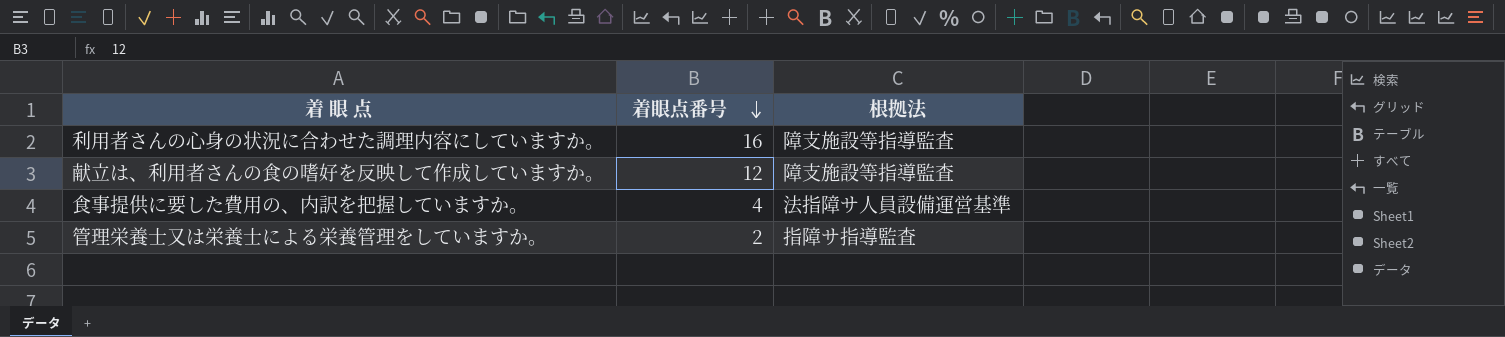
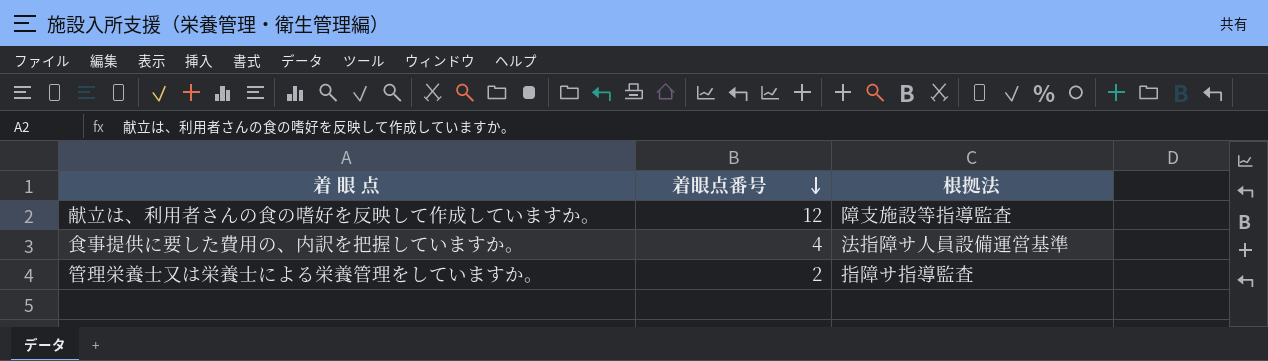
row 利用者さんの心身の状況に合わせた調理内容にしていますか。: 16 | 障支施設等指導監査 -> none

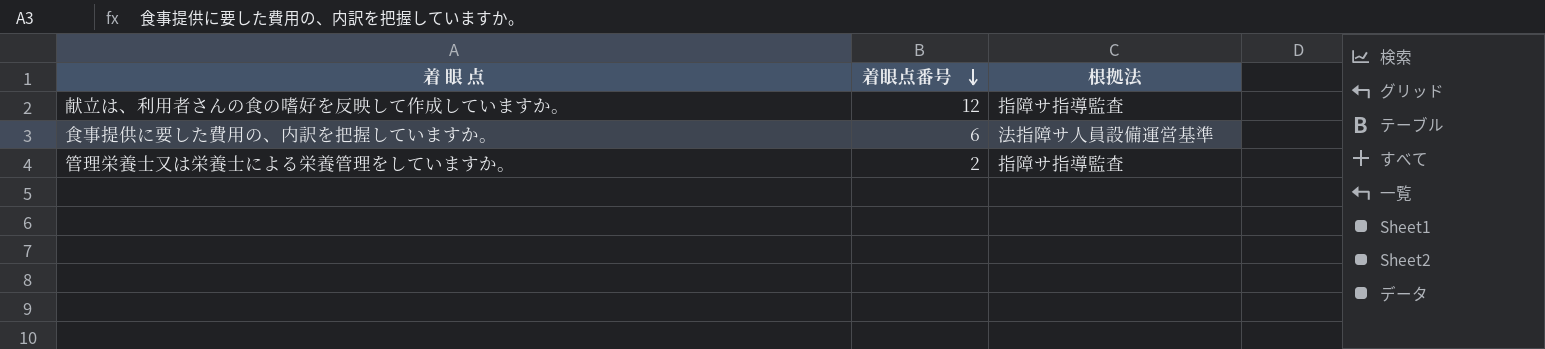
献立は、利用者さんの食の嗜好を反映して作成していますか。 | 根拠法: 障支施設等指導監査 -> 指障サ指導監査
食事提供に要した費用の、内訳を把握していますか。 | 着眼点番号: 4 -> 6

